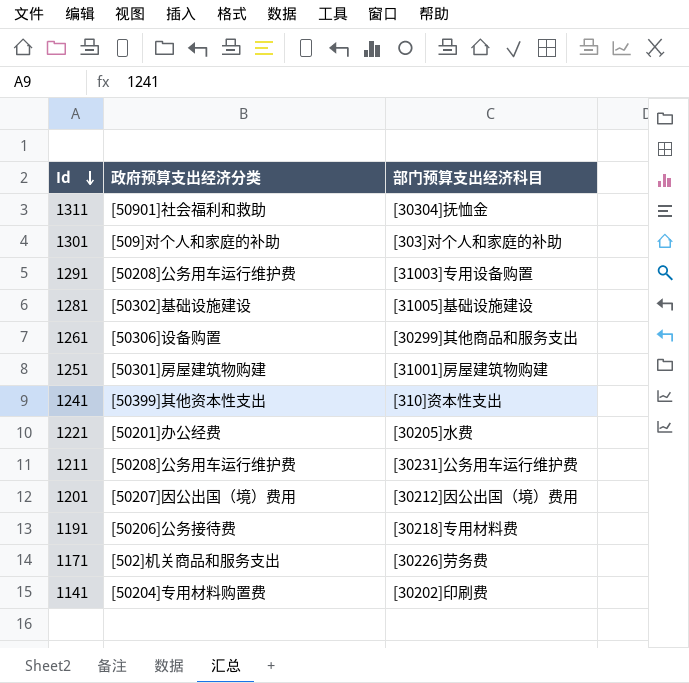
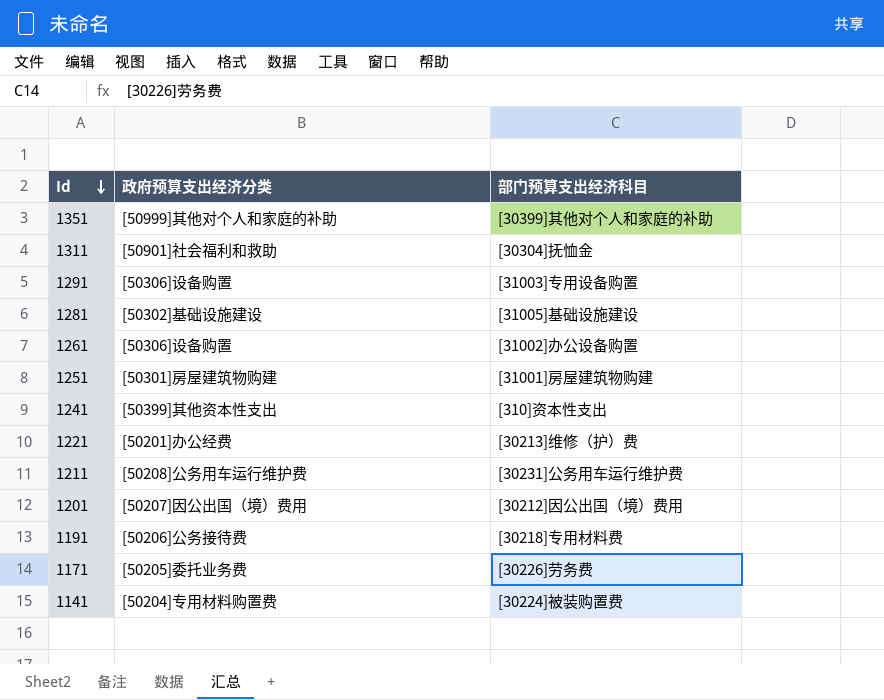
row 1301: [509]对个人和家庭的补助 | [303]对个人和家庭的补助 -> none
row 1351: none -> [50999]其他对个人和家庭的补助 | [30399]其他对个人和家庭的补助
1291 | 政府预算支出经济分类: [50208]公务用车运行维护费 -> [50306]设备购置
1261 | 部门预算支出经济科目: [30299]其他商品和服务支出 -> [31002]办公设备购置
1221 | 部门预算支出经济科目: [30205]水费 -> [30213]维修（护）费
1171 | 政府预算支出经济分类: [502]机关商品和服务支出 -> [50205]委托业务费
1141 | 部门预算支出经济科目: [30202]印刷费 -> [30224]被装购置费

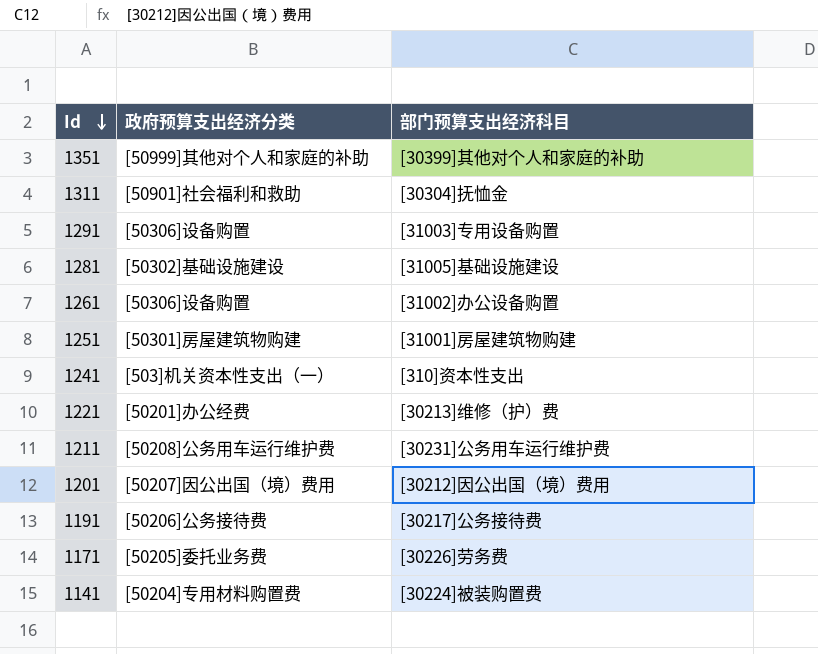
1241 | 政府预算支出经济分类: [50399]其他资本性支出 -> [503]机关资本性支出（一）
1191 | 部门预算支出经济科目: [30218]专用材料费 -> [30217]公务接待费

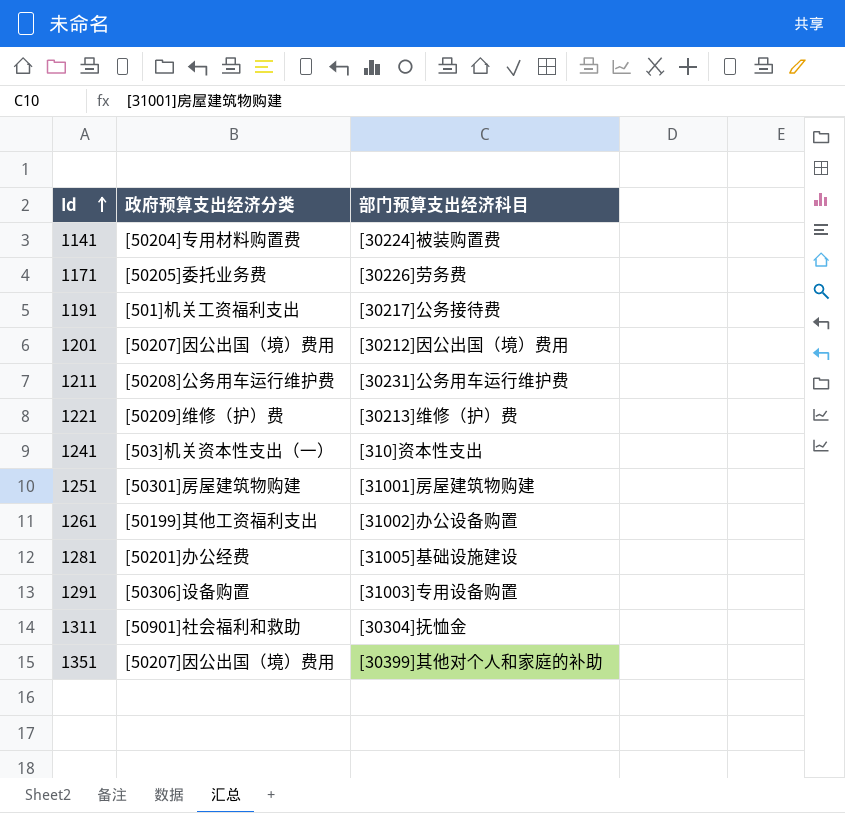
row order: Id descending -> Id ascending
1191 | 政府预算支出经济分类: [50206]公务接待费 -> [501]机关工资福利支出
1221 | 政府预算支出经济分类: [50201]办公经费 -> [50209]维修（护）费
1261 | 政府预算支出经济分类: [50306]设备购置 -> [50199]其他工资福利支出
1281 | 政府预算支出经济分类: [50302]基础设施建设 -> [50201]办公经费
1351 | 政府预算支出经济分类: [50999]其他对个人和家庭的补助 -> [50207]因公出国（境）费用

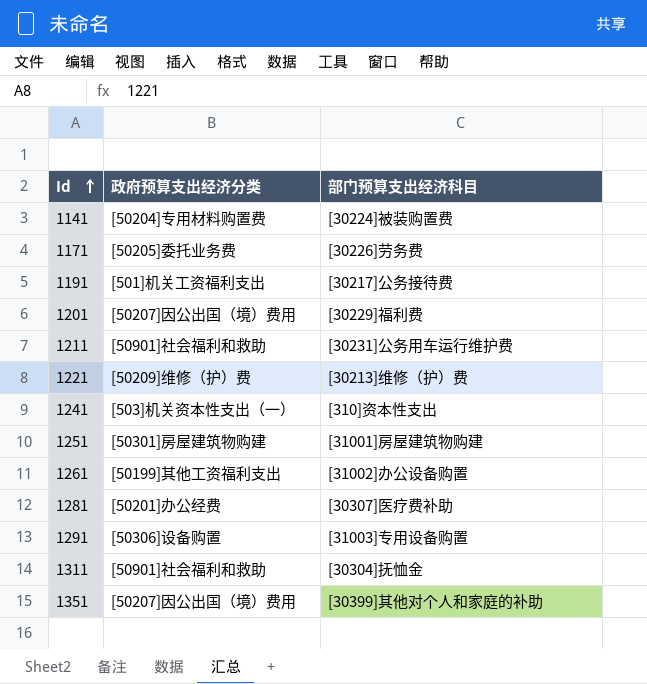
1201 | 部门预算支出经济科目: [30212]因公出国（境）费用 -> [30229]福利费
1211 | 政府预算支出经济分类: [50208]公务用车运行维护费 -> [50901]社会福利和救助
1281 | 部门预算支出经济科目: [31005]基础设施建设 -> [30307]医疗费补助

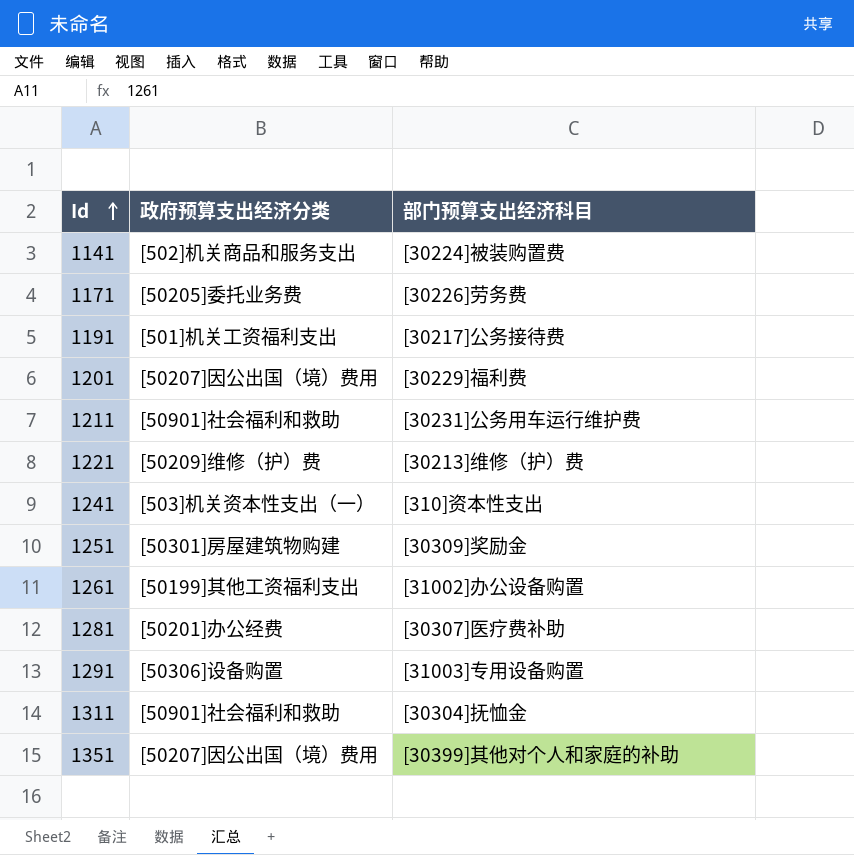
1141 | 政府预算支出经济分类: [50204]专用材料购置费 -> [502]机关商品和服务支出
1251 | 部门预算支出经济科目: [31001]房屋建筑物购建 -> [30309]奖励金

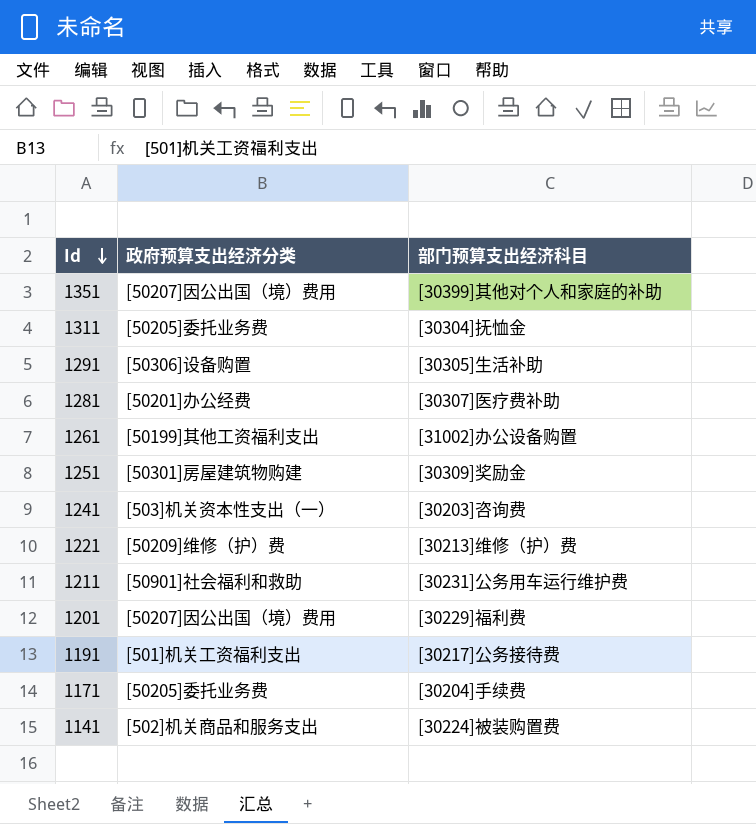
row order: Id ascending -> Id descending
1311 | 政府预算支出经济分类: [50901]社会福利和救助 -> [50205]委托业务费
1291 | 部门预算支出经济科目: [31003]专用设备购置 -> [30305]生活补助
1241 | 部门预算支出经济科目: [310]资本性支出 -> [30203]咨询费
1171 | 部门预算支出经济科目: [30226]劳务费 -> [30204]手续费

